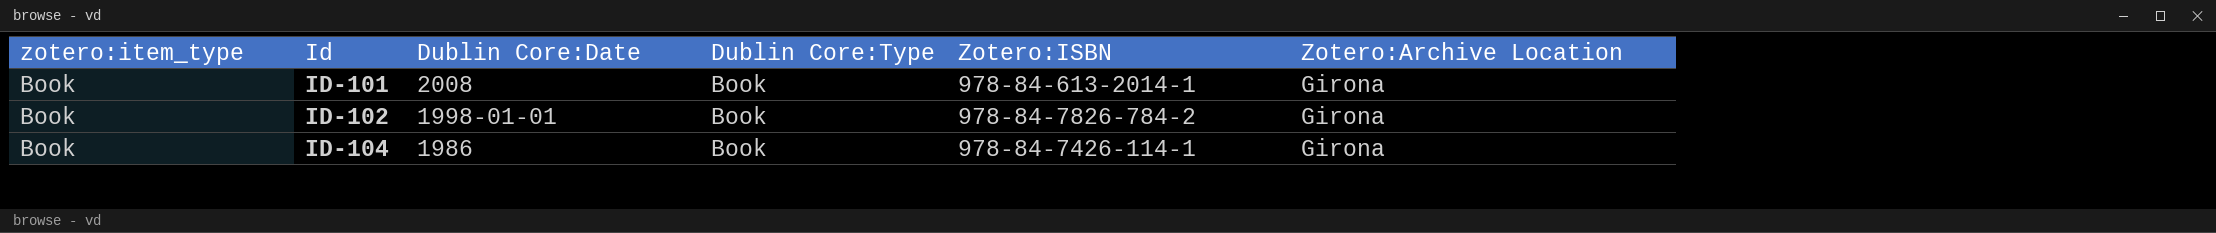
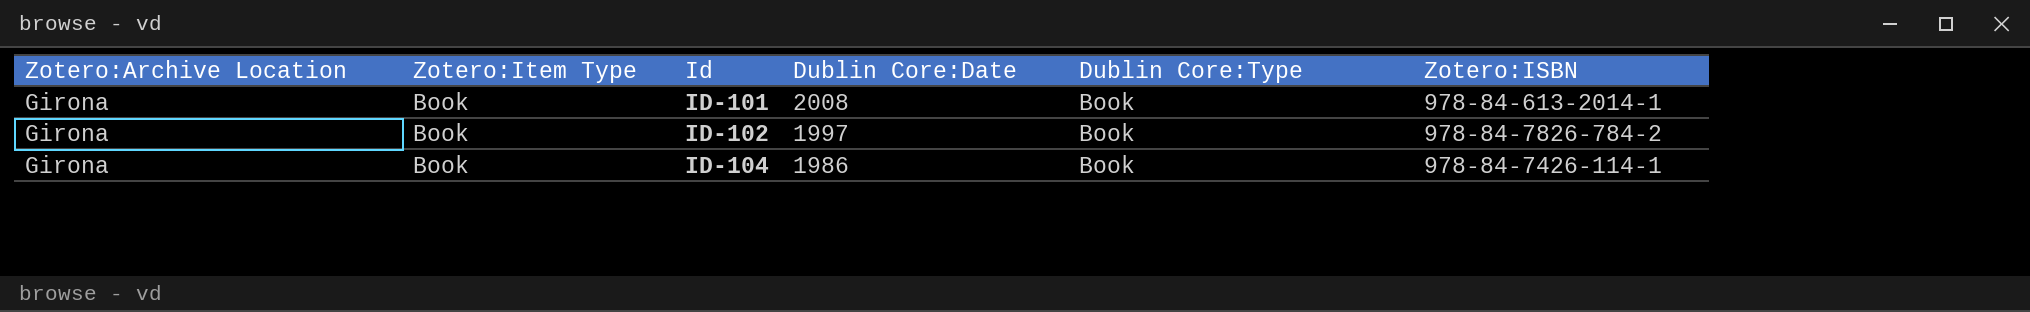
column Zotero:Archive Location | position: 6 -> 1
column name: zotero:item_type -> Zotero:Item Type
ID-102 | Dublin Core:Date: 1998-01-01 -> 1997

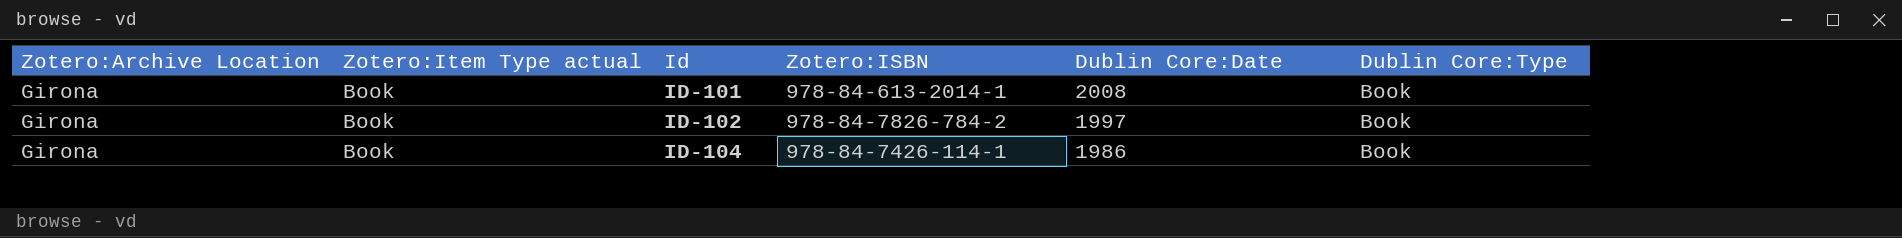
column name: Zotero:Item Type -> Zotero:Item Type actual
column Zotero:ISBN | position: 6 -> 4

